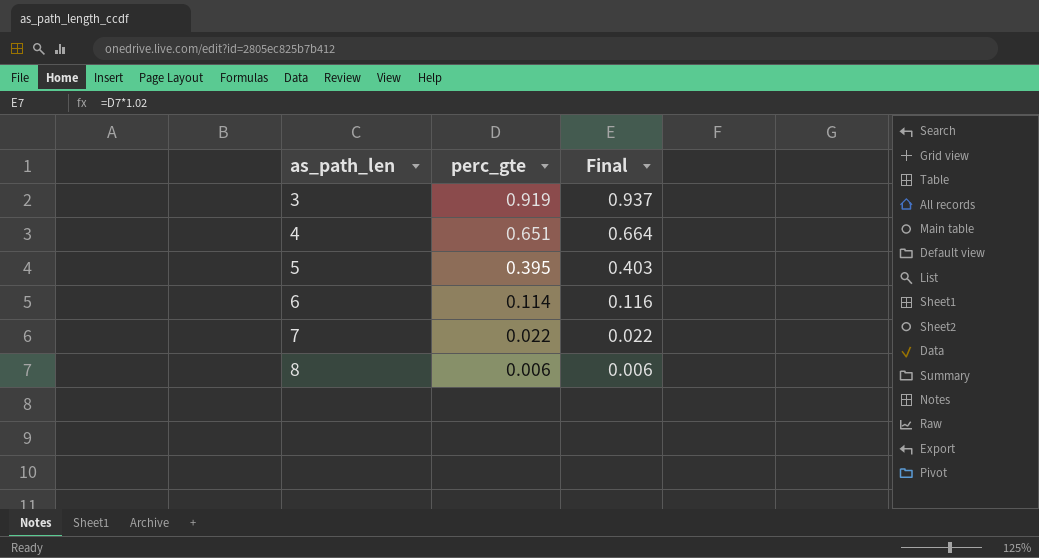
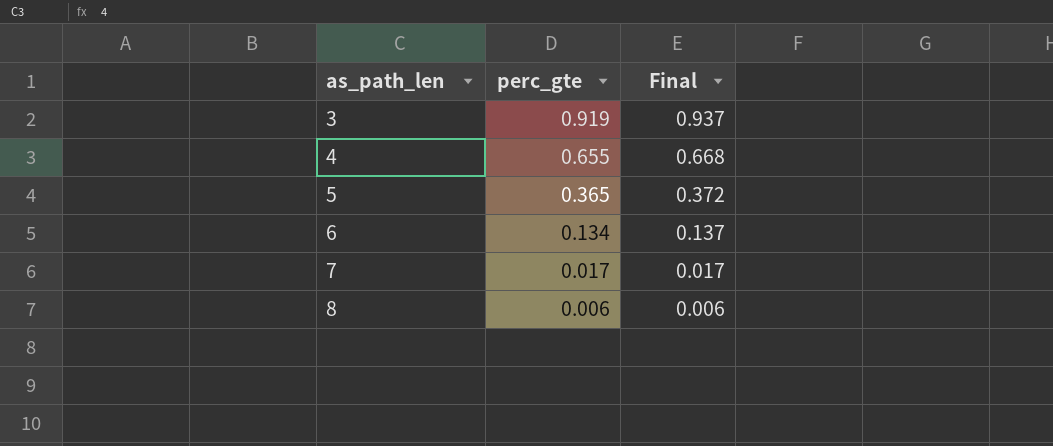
4 | perc_gte: 0.651 -> 0.655
4 | Final: 0.664 -> 0.668
5 | perc_gte: 0.395 -> 0.365
5 | Final: 0.403 -> 0.372
6 | perc_gte: 0.114 -> 0.134
6 | Final: 0.116 -> 0.137
7 | perc_gte: 0.022 -> 0.017
7 | Final: 0.022 -> 0.017

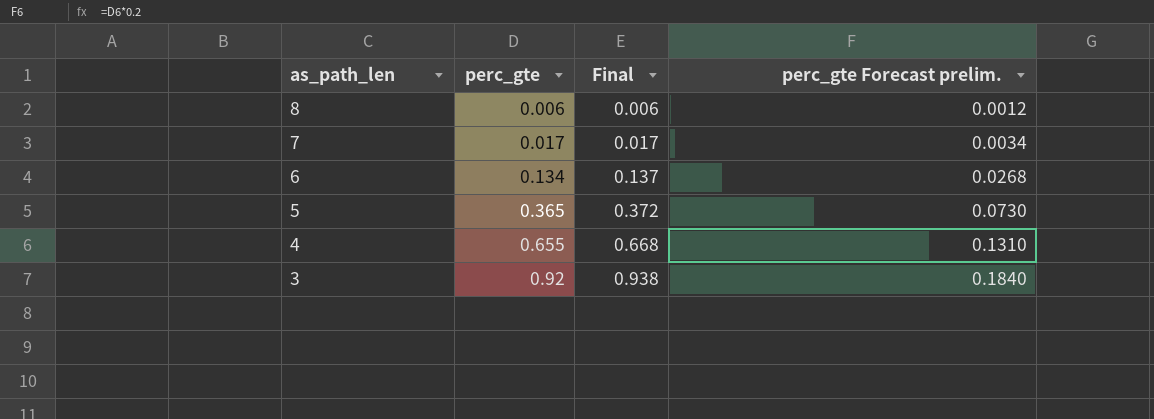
row order: as_path_len ascending -> as_path_len descending
column perc_gte Forecast prelim. | formula: none -> [perc_gte] * 0.2
3 | perc_gte: 0.919 -> 0.92
3 | Final: 0.937 -> 0.938

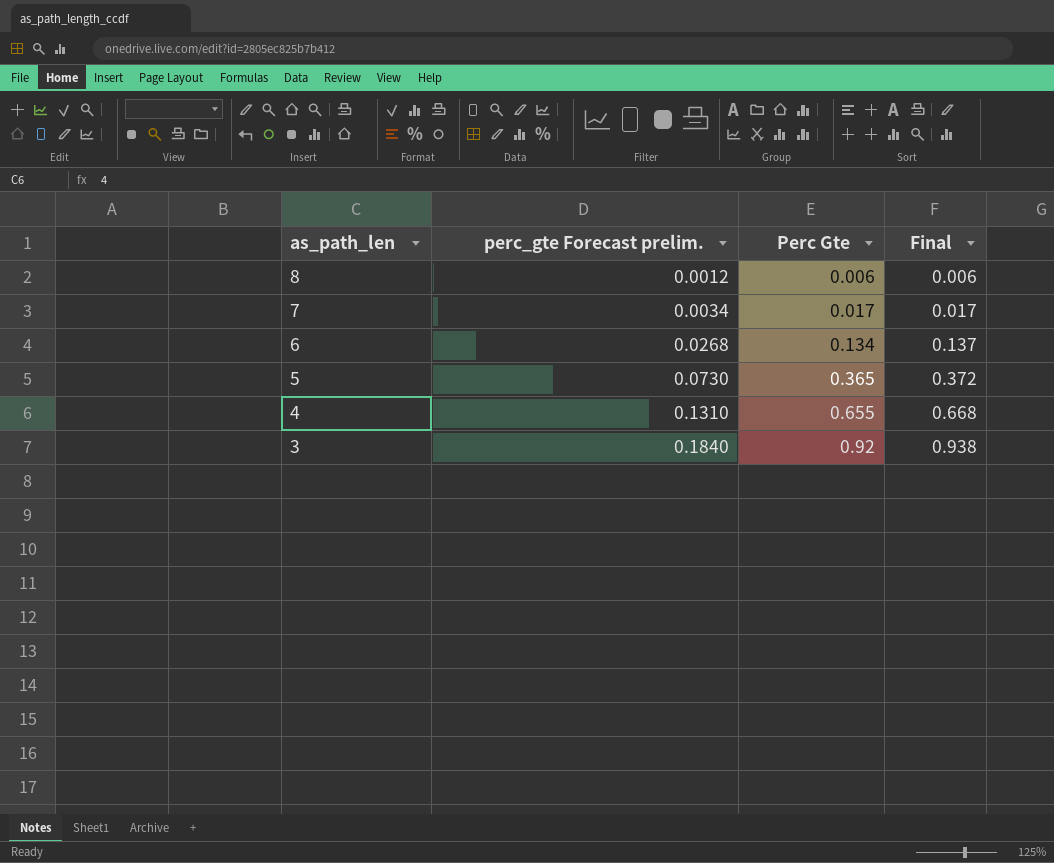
column perc_gte Forecast prelim. | position: 4 -> 2
column name: perc_gte -> Perc Gte

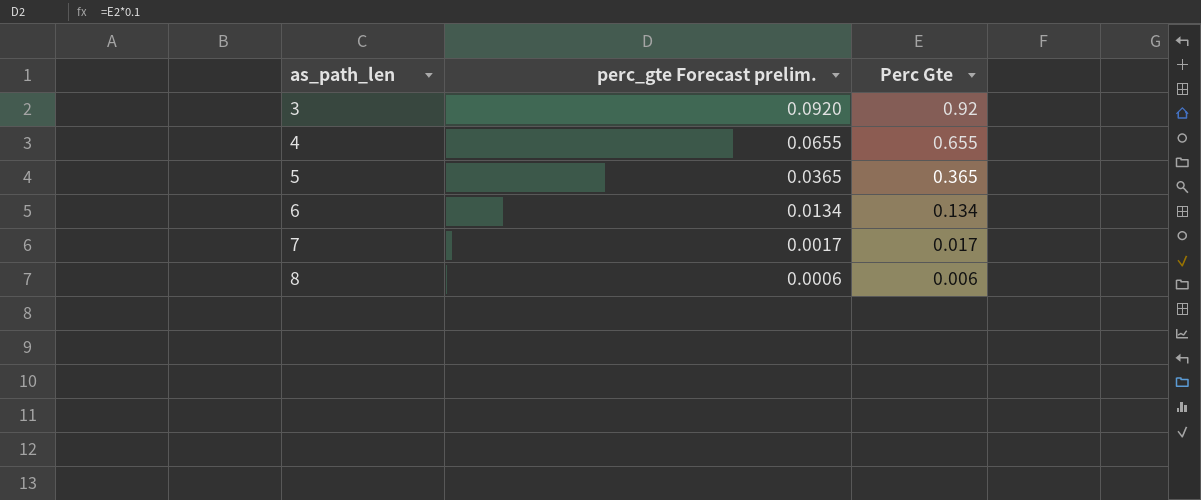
row order: as_path_len descending -> as_path_len ascending
column Final | formula: [Perc Gte] * 1.02 -> none
column perc_gte Forecast prelim. | formula: [Perc Gte] * 0.2 -> [Perc Gte] * 0.1

